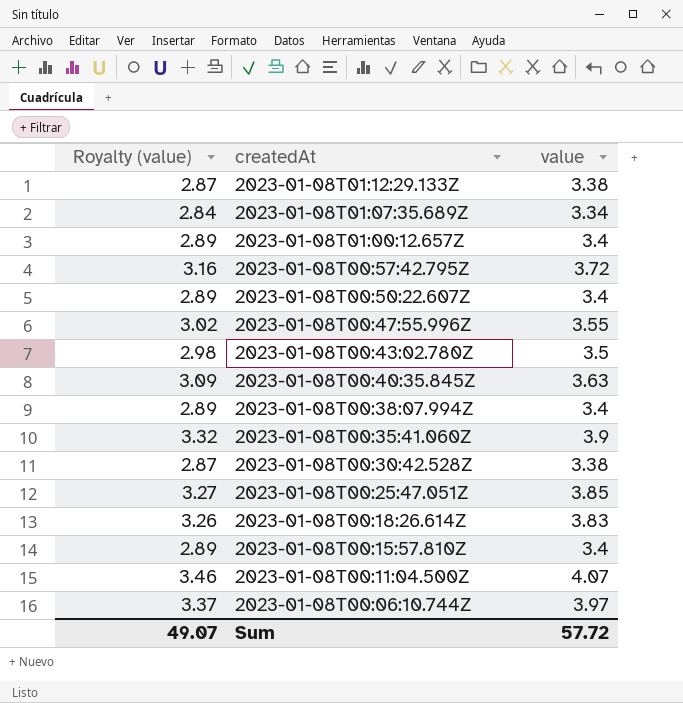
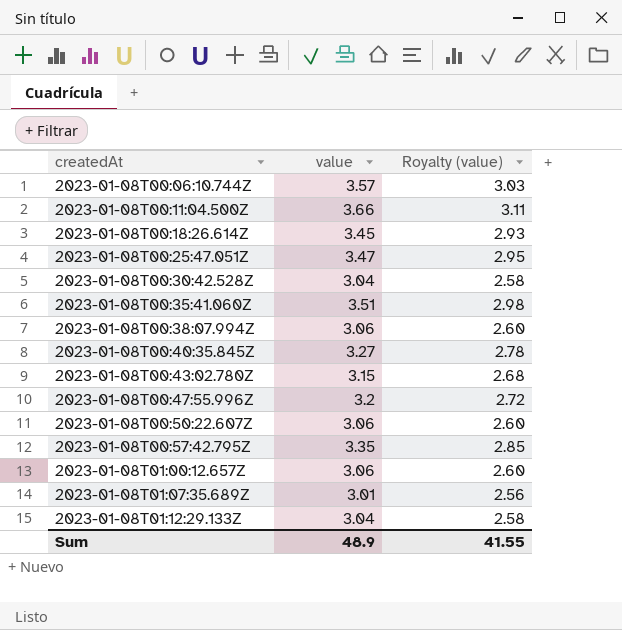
row order: createdAt descending -> createdAt ascending
column Royalty (value) | position: 1 -> 3
row 2023-01-08T00:15:57.810Z: 2.89 | 3.4 -> none
2023-01-08T00:06:10.744Z | value: 3.97 -> 3.57
2023-01-08T00:06:10.744Z | Royalty (value): 3.37 -> 3.03
2023-01-08T00:11:04.500Z | value: 4.07 -> 3.66
2023-01-08T00:11:04.500Z | Royalty (value): 3.46 -> 3.11
2023-01-08T00:18:26.614Z | value: 3.83 -> 3.45
2023-01-08T00:18:26.614Z | Royalty (value): 3.26 -> 2.93
2023-01-08T00:25:47.051Z | value: 3.85 -> 3.47
2023-01-08T00:25:47.051Z | Royalty (value): 3.27 -> 2.95
2023-01-08T00:30:42.528Z | value: 3.38 -> 3.04
2023-01-08T00:30:42.528Z | Royalty (value): 2.87 -> 2.58
2023-01-08T00:35:41.060Z | value: 3.9 -> 3.51
2023-01-08T00:35:41.060Z | Royalty (value): 3.32 -> 2.98
2023-01-08T00:38:07.994Z | value: 3.4 -> 3.06
2023-01-08T00:38:07.994Z | Royalty (value): 2.89 -> 2.60
2023-01-08T00:40:35.845Z | value: 3.63 -> 3.27
2023-01-08T00:40:35.845Z | Royalty (value): 3.09 -> 2.78
2023-01-08T00:43:02.780Z | value: 3.5 -> 3.15
2023-01-08T00:43:02.780Z | Royalty (value): 2.98 -> 2.68
2023-01-08T00:47:55.996Z | value: 3.55 -> 3.2
2023-01-08T00:47:55.996Z | Royalty (value): 3.02 -> 2.72
2023-01-08T00:50:22.607Z | value: 3.4 -> 3.06
2023-01-08T00:50:22.607Z | Royalty (value): 2.89 -> 2.60
2023-01-08T00:57:42.795Z | value: 3.72 -> 3.35
2023-01-08T00:57:42.795Z | Royalty (value): 3.16 -> 2.85
2023-01-08T01:00:12.657Z | value: 3.4 -> 3.06
2023-01-08T01:00:12.657Z | Royalty (value): 2.89 -> 2.60
2023-01-08T01:07:35.689Z | value: 3.34 -> 3.01
2023-01-08T01:07:35.689Z | Royalty (value): 2.84 -> 2.56
2023-01-08T01:12:29.133Z | value: 3.38 -> 3.04
2023-01-08T01:12:29.133Z | Royalty (value): 2.87 -> 2.58
Sum | value: 57.72 -> 48.9
Sum | Royalty (value): 49.07 -> 41.55

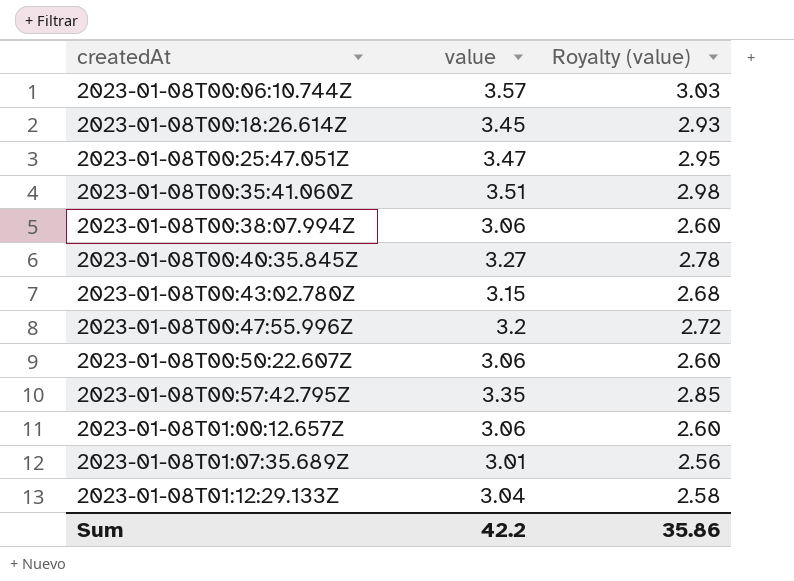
row 2023-01-08T00:11:04.500Z: 3.66 | 3.11 -> none
row 2023-01-08T00:30:42.528Z: 3.04 | 2.58 -> none
Sum | value: 48.9 -> 42.2
Sum | Royalty (value): 41.55 -> 35.86

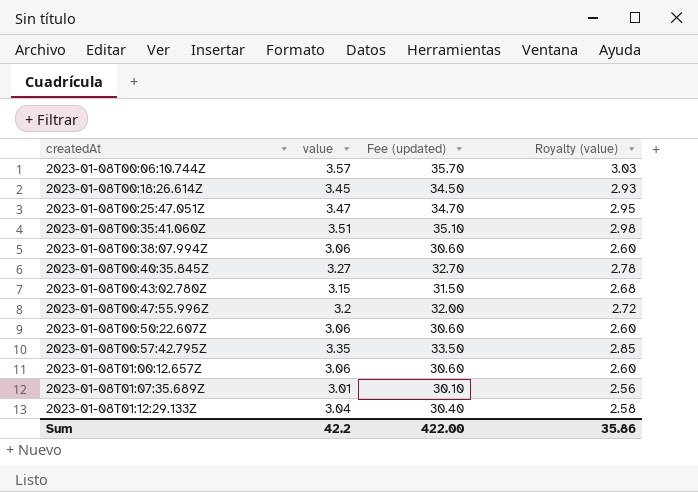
column Fee (updated) | formula: none -> [value] * 10

